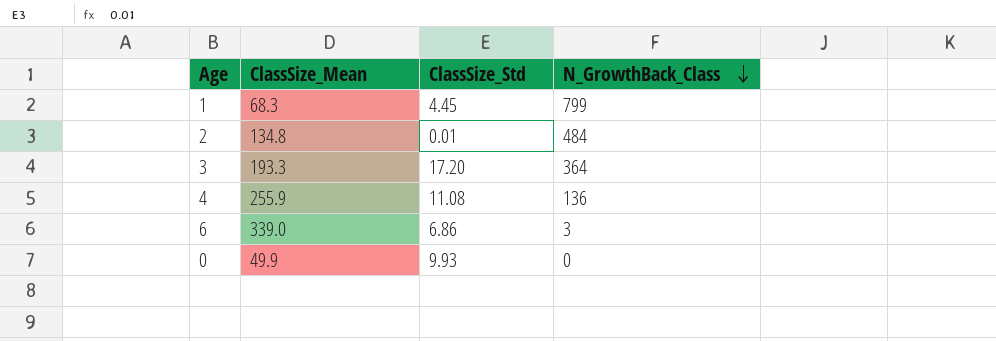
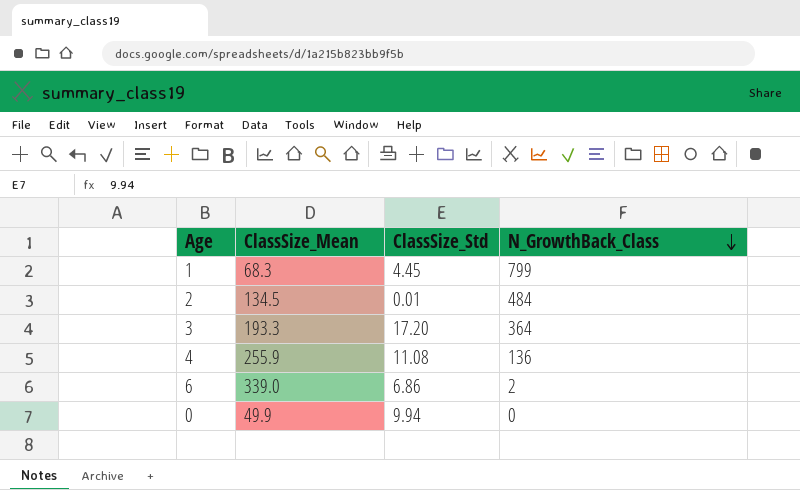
2 | ClassSize_Mean: 134.8 -> 134.5
6 | N_GrowthBack_Class: 3 -> 2
0 | ClassSize_Std: 9.93 -> 9.94

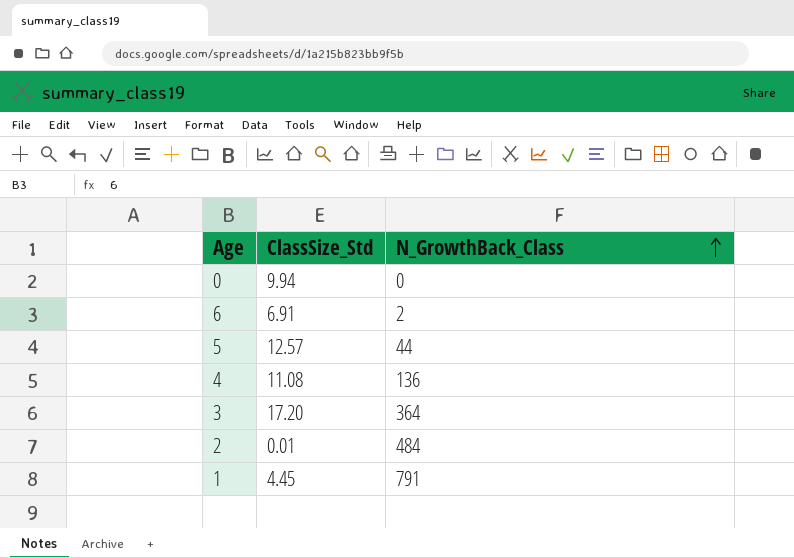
row order: N_GrowthBack_Class descending -> N_GrowthBack_Class ascending
column ClassSize_Mean | position: 2 -> none
6 | ClassSize_Std: 6.86 -> 6.91
row 5: none -> 12.57 | 44
1 | N_GrowthBack_Class: 799 -> 791

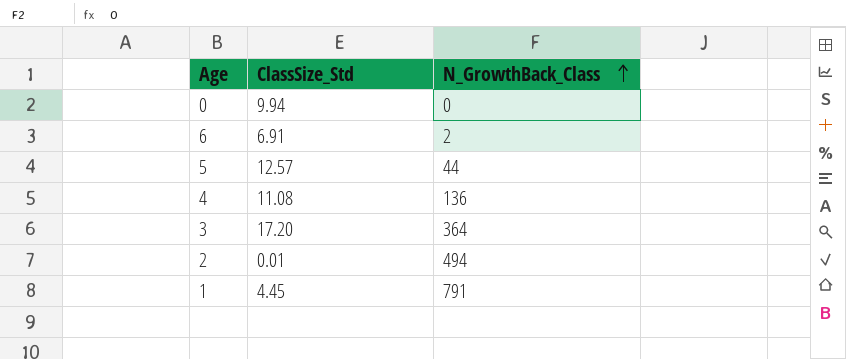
2 | N_GrowthBack_Class: 484 -> 494

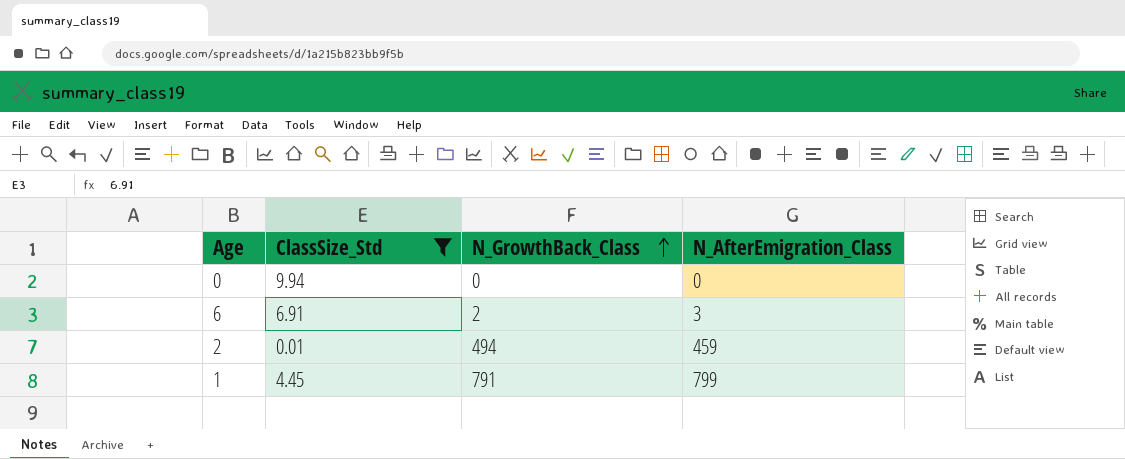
filter: none -> ClassSize_Std <= 9.94
column N_AfterEmigration_Class | position: none -> 4

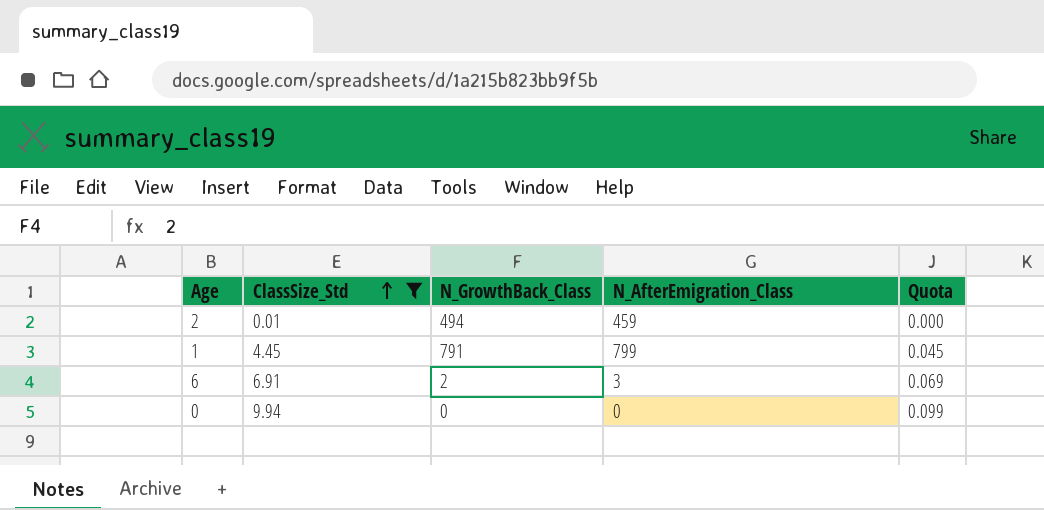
row order: N_GrowthBack_Class ascending -> ClassSize_Std ascending
column Quota | formula: none -> [ClassSize_Std] * 0.01

